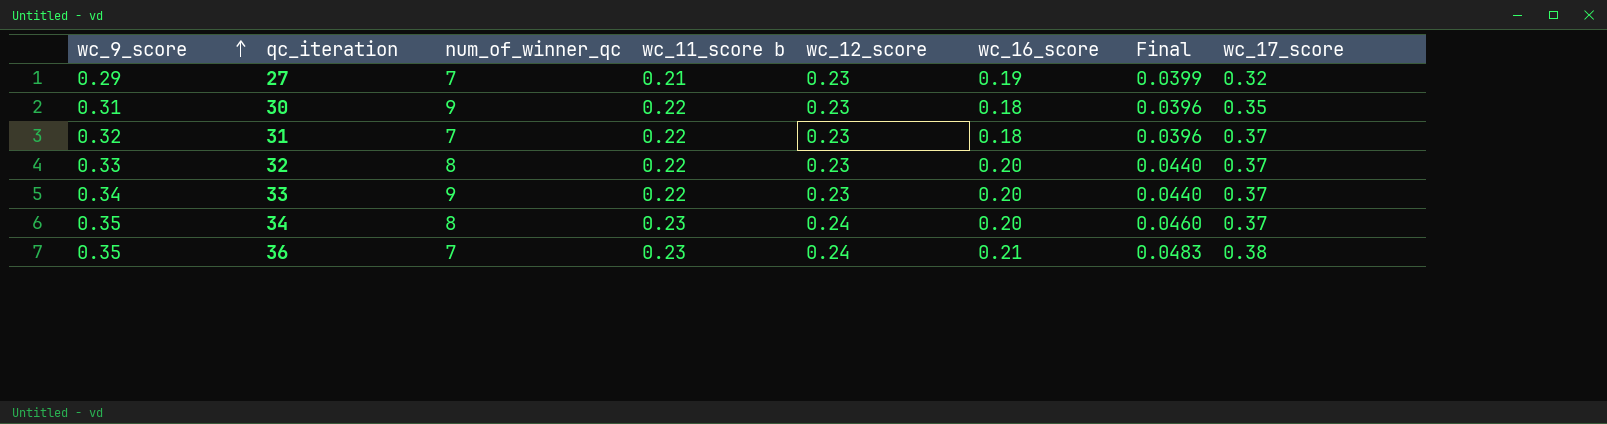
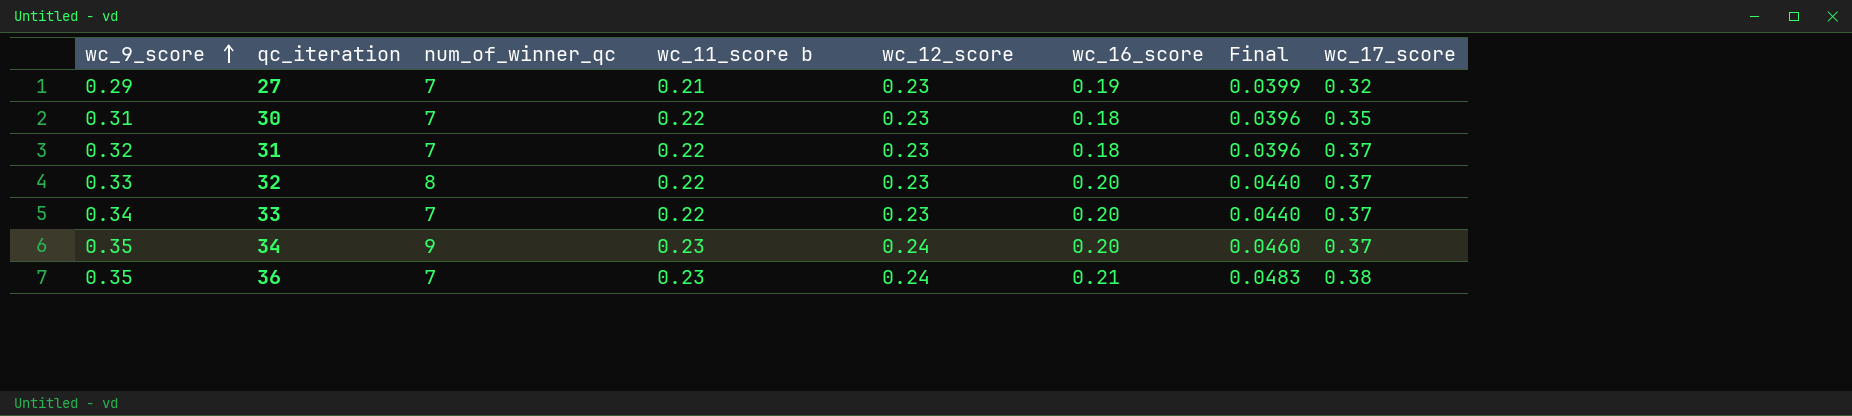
30 | num_of_winner_qc: 9 -> 7
33 | num_of_winner_qc: 9 -> 7
34 | num_of_winner_qc: 8 -> 9

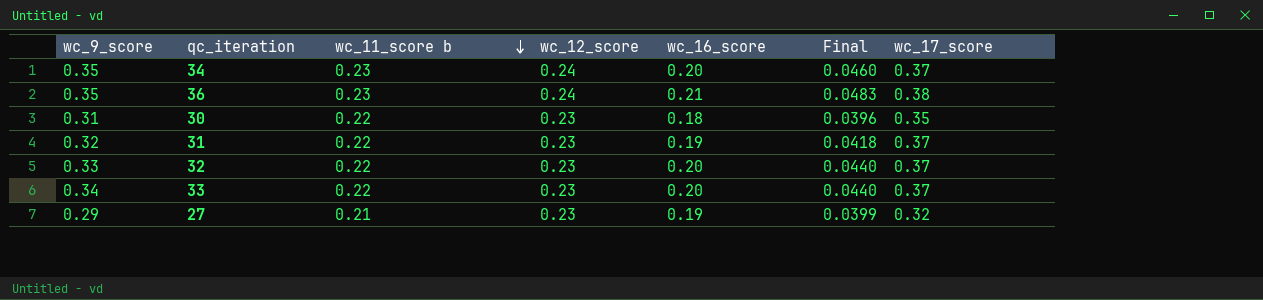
row order: wc_9_score ascending -> wc_11_score b descending
column num_of_winner_qc | position: 3 -> none
31 | wc_16_score: 0.18 -> 0.19
31 | Final: 0.0396 -> 0.0418

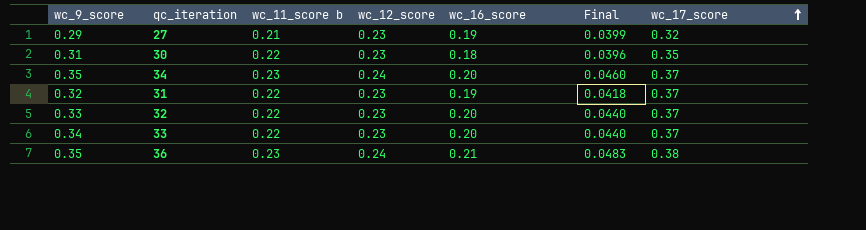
row order: wc_11_score b descending -> wc_17_score ascending

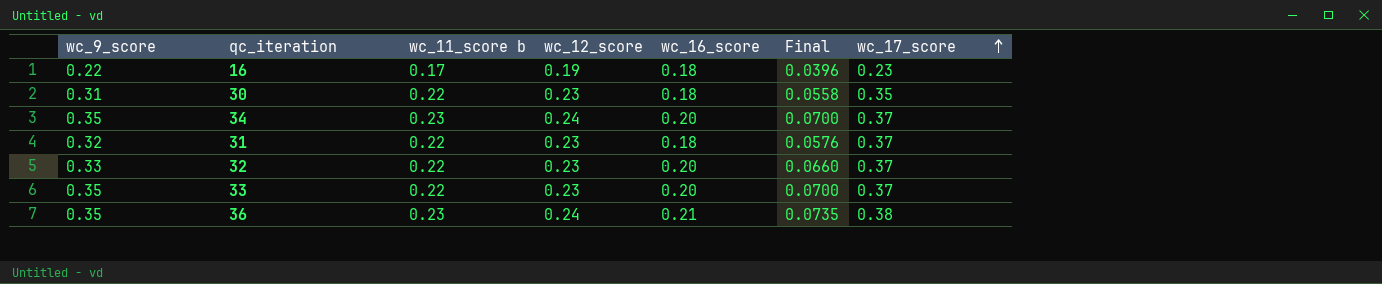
column Final | formula: [wc_11_score b] * [wc_16_score] -> [wc_9_score] * [wc_16_score]
row 27: 0.29 | 0.21 | 0.23 | 0.19 | 0.0399 | 0.32 -> none
row 16: none -> 0.22 | 0.17 | 0.19 | 0.18 | 0.0396 | 0.23
31 | wc_16_score: 0.19 -> 0.18
33 | wc_9_score: 0.34 -> 0.35

